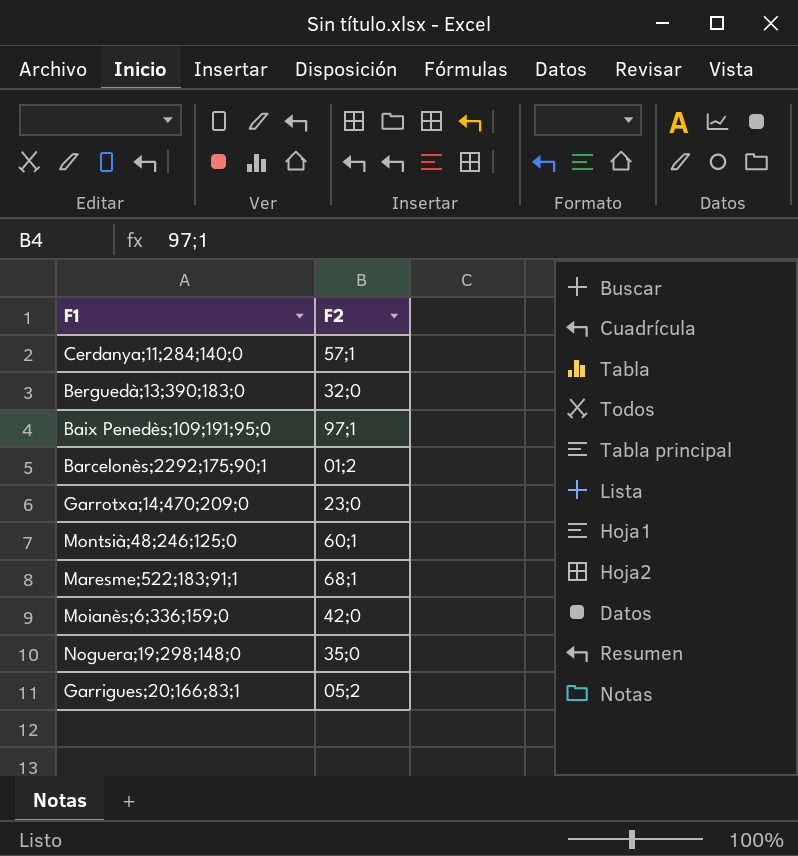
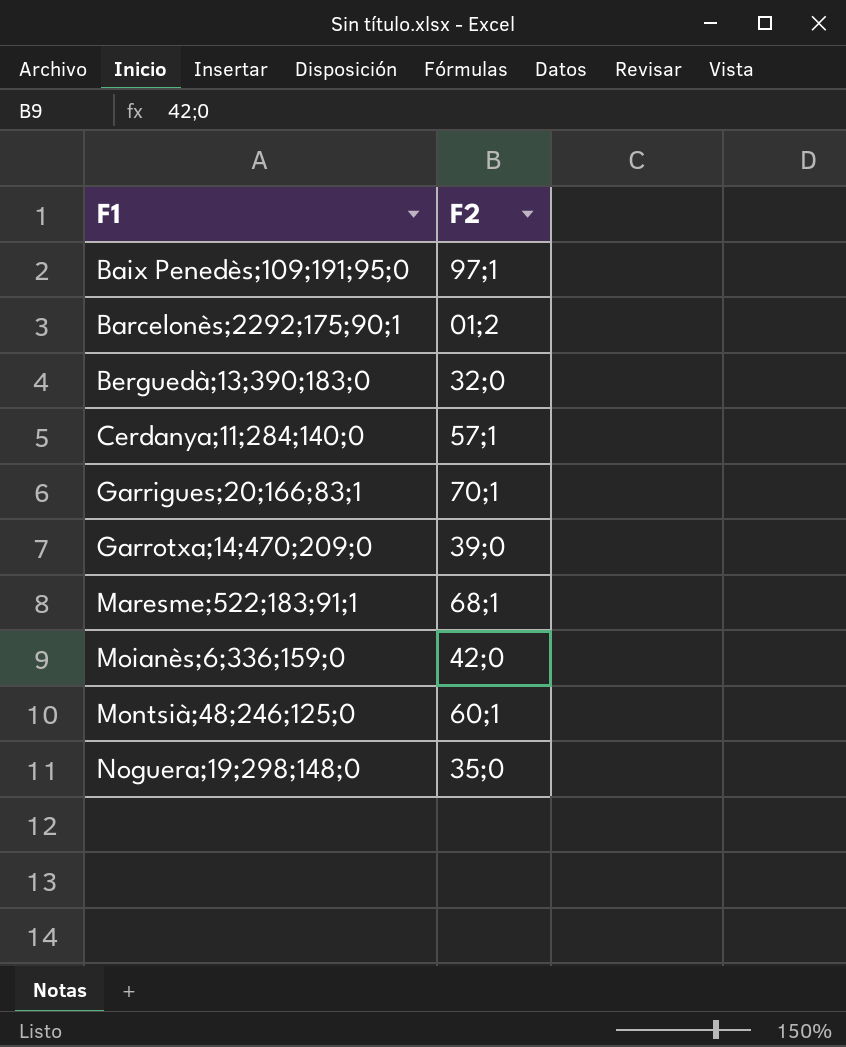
row order: none -> F1 ascending
Garrigues;20;166;83;1 | F2: 05;2 -> 70;1
Garrotxa;14;470;209;0 | F2: 23;0 -> 39;0

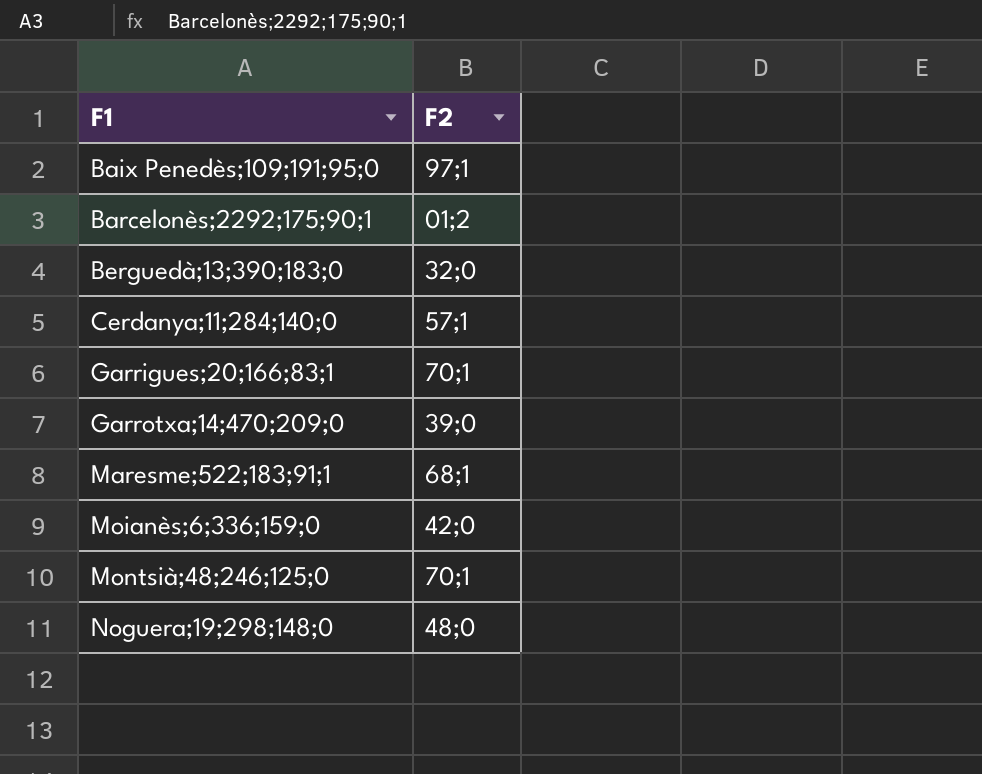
Montsià;48;246;125;0 | F2: 60;1 -> 70;1
Noguera;19;298;148;0 | F2: 35;0 -> 48;0

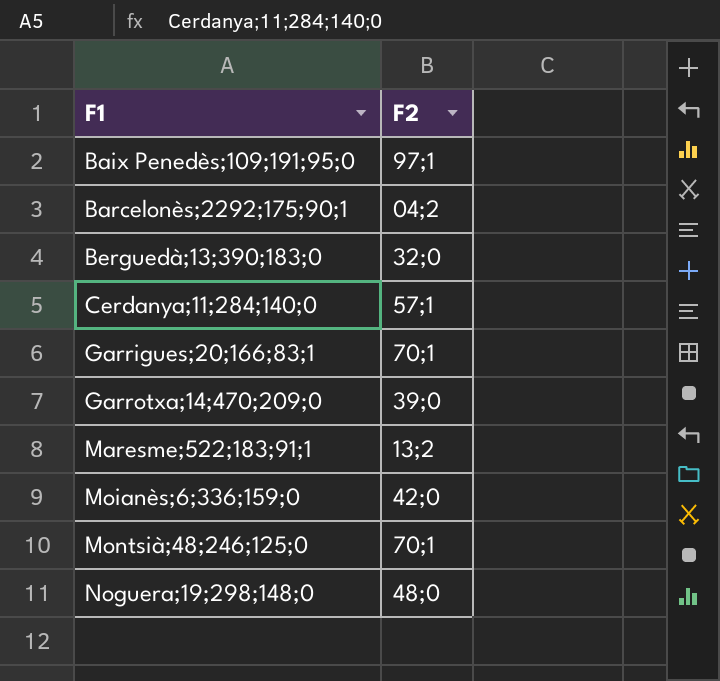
Barcelonès;2292;175;90;1 | F2: 01;2 -> 04;2
Maresme;522;183;91;1 | F2: 68;1 -> 13;2

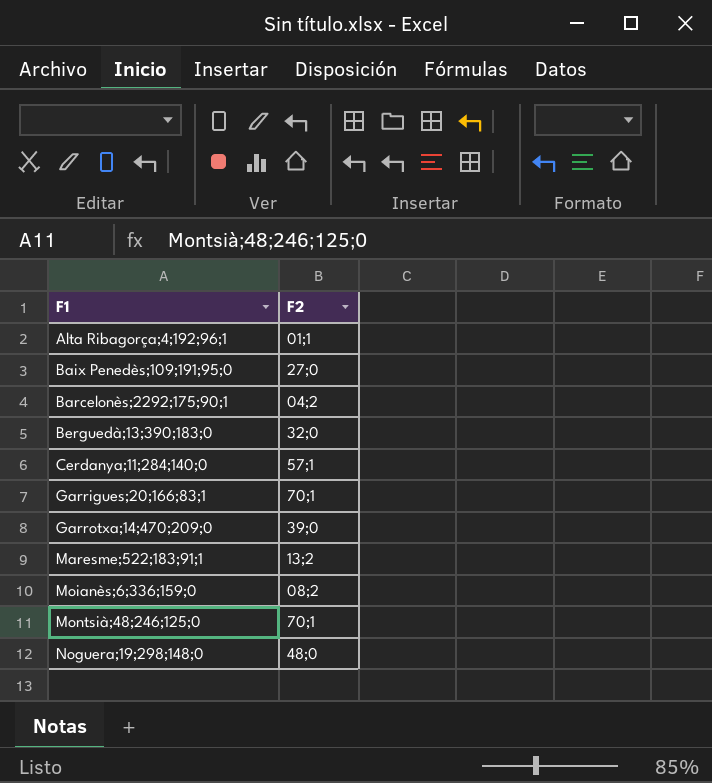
row Alta Ribagorça;4;192;96;1: none -> 01;1
Baix Penedès;109;191;95;0 | F2: 97;1 -> 27;0
Moianès;6;336;159;0 | F2: 42;0 -> 08;2

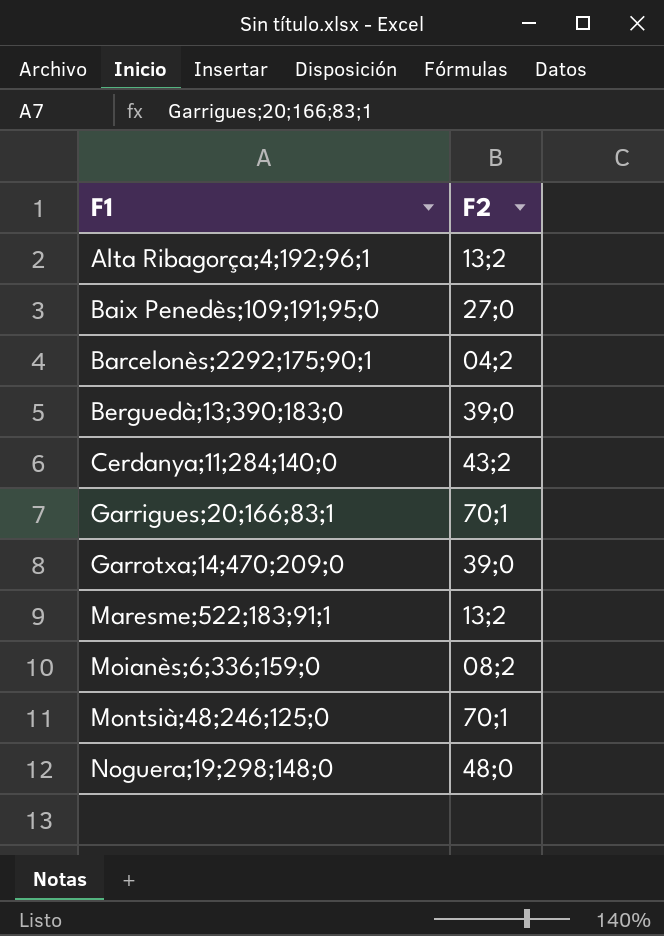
Alta Ribagorça;4;192;96;1 | F2: 01;1 -> 13;2
Berguedà;13;390;183;0 | F2: 32;0 -> 39;0
Cerdanya;11;284;140;0 | F2: 57;1 -> 43;2

